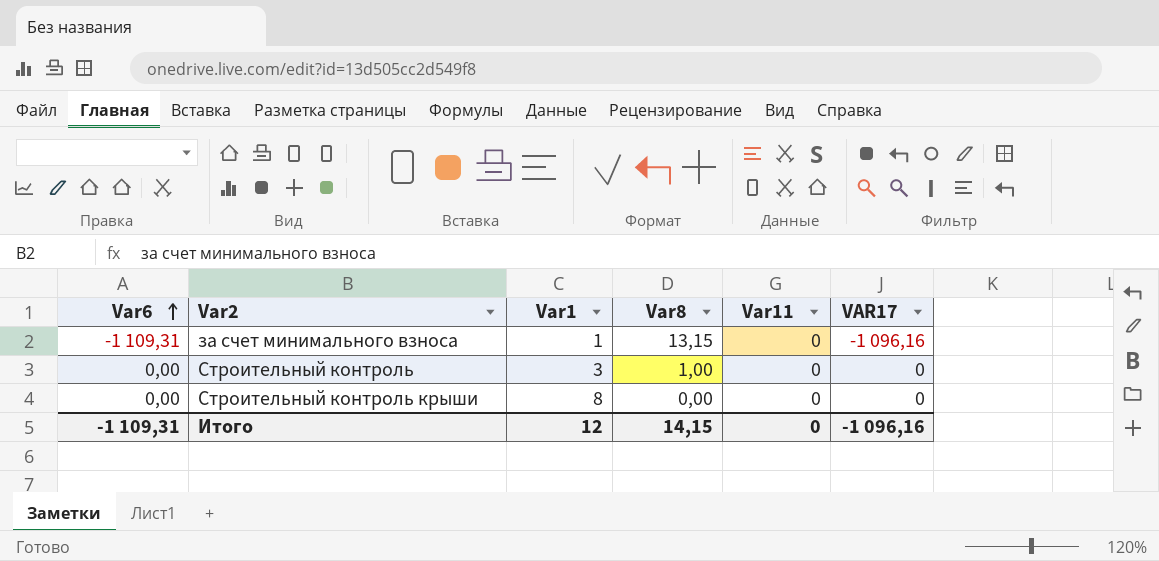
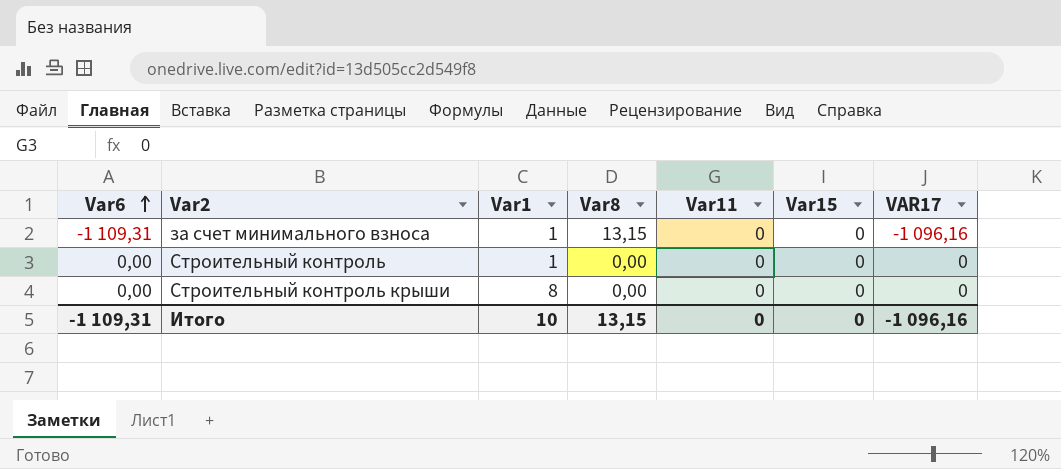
column Var15 | position: none -> 6
Строительный контроль | Var1: 3 -> 1
Строительный контроль | Var8: 1,00 -> 0,00
Итого | Var1: 12 -> 10
Итого | Var8: 14,15 -> 13,15

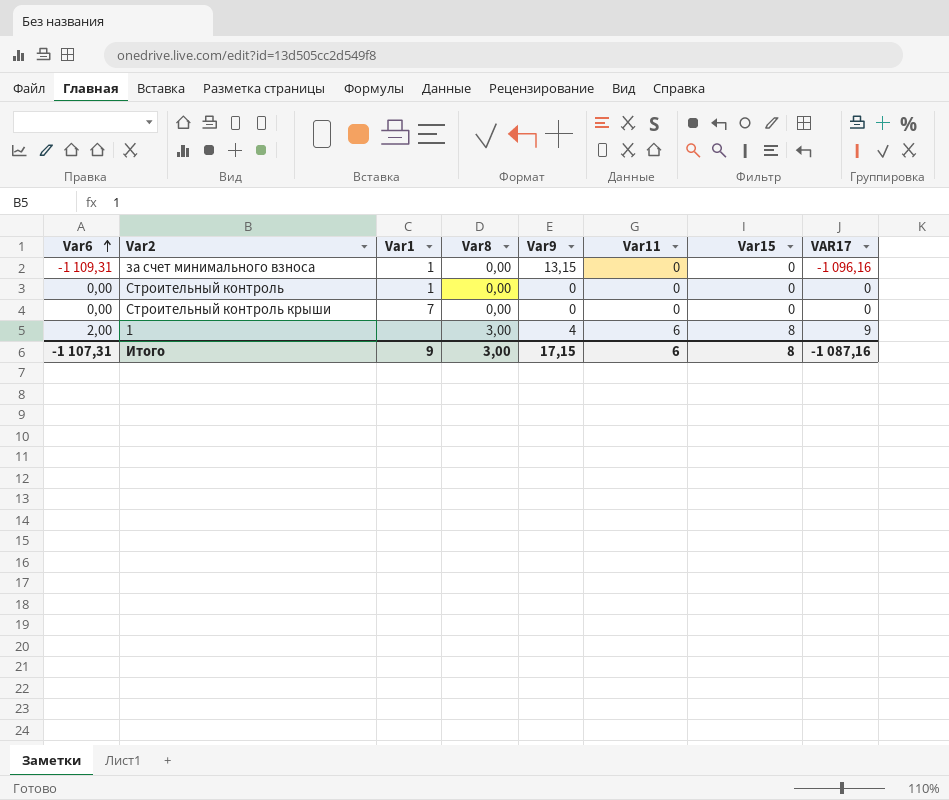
column Var9 | position: none -> 5
за счет минимального взноса | Var8: 13,15 -> 0,00
Строительный контроль крыши | Var1: 8 -> 7
row 1: none -> 2,00 | none | 3,00 | 4 | 6 | 8 | 9
Итого | Var6: -1 109,31 -> -1 107,31
Итого | Var1: 10 -> 9
Итого | Var8: 13,15 -> 3,00
Итого | Var11: 0 -> 6
Итого | Var15: 0 -> 8
Итого | VAR17: -1 096,16 -> -1 087,16

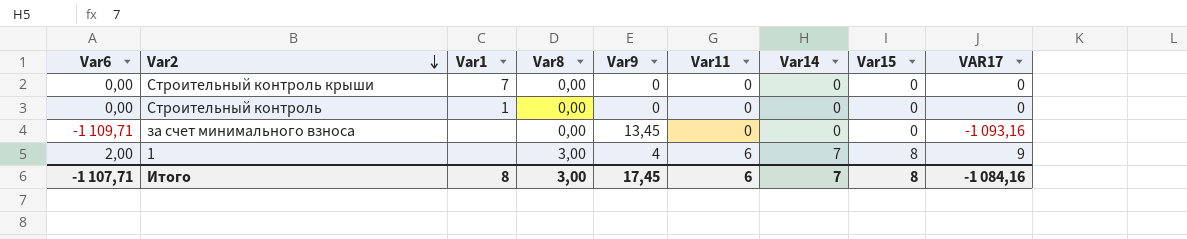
row order: Var6 ascending -> Var2 descending
column Var14 | position: none -> 7
за счет минимального взноса | Var6: -1 109,31 -> -1 109,71
за счет минимального взноса | Var1: 1 -> none
за счет минимального взноса | Var9: 13,15 -> 13,45
за счет минимального взноса | VAR17: -1 096,16 -> -1 093,16
Итого | Var6: -1 107,31 -> -1 107,71
Итого | Var1: 9 -> 8
Итого | Var9: 17,15 -> 17,45
Итого | VAR17: -1 087,16 -> -1 084,16

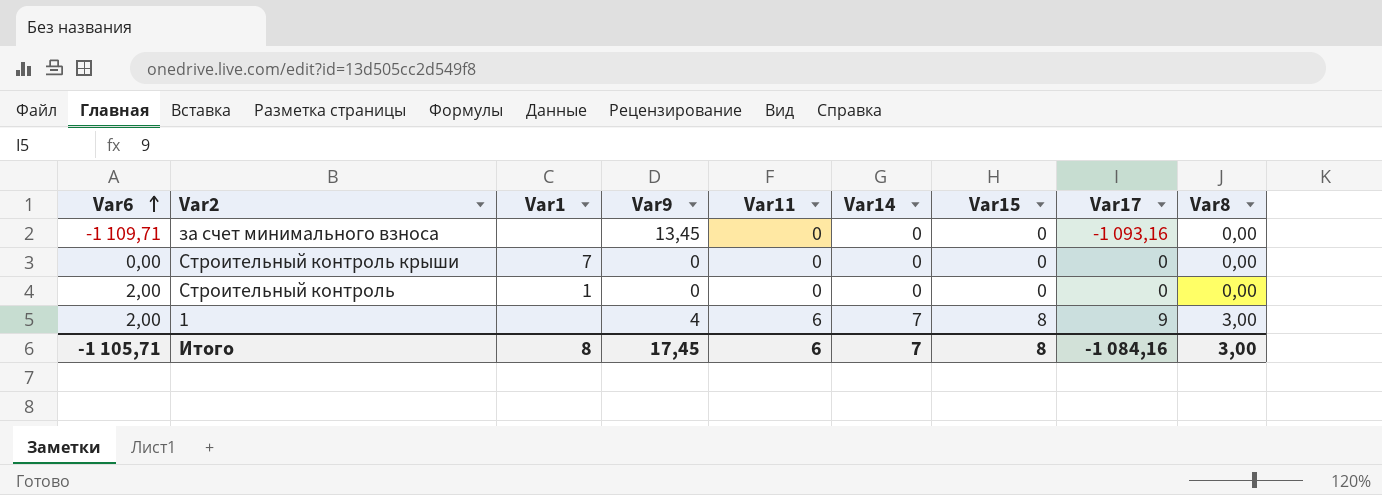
row order: Var2 descending -> Var6 ascending
column name: VAR17 -> Var17
column Var8 | position: 4 -> 9
Строительный контроль | Var6: 0,00 -> 2,00
Итого | Var6: -1 107,71 -> -1 105,71

